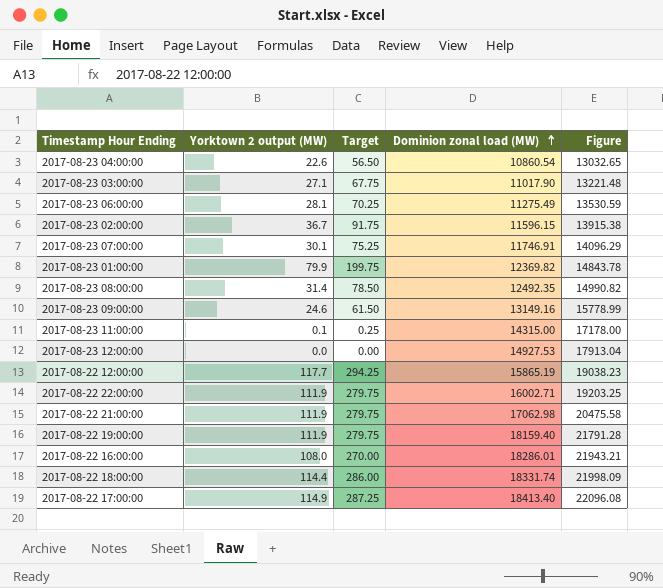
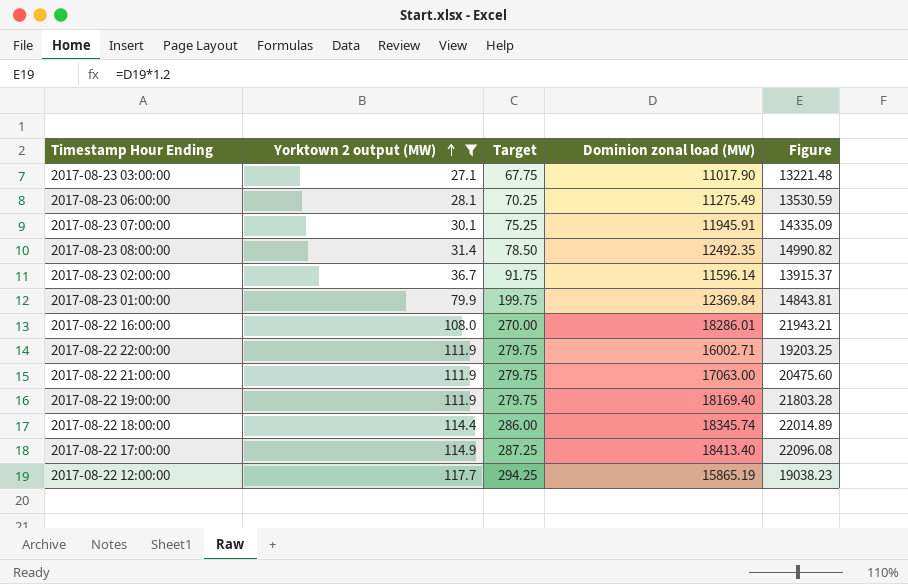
filter: none -> Yorktown 2 output (MW) >= 27.1
row order: Dominion zonal load (MW) ascending -> Yorktown 2 output (MW) ascending
2017-08-23 07:00:00 | Dominion zonal load (MW): 11746.91 -> 11945.91
2017-08-23 07:00:00 | Figure: 14096.29 -> 14335.09
2017-08-23 02:00:00 | Dominion zonal load (MW): 11596.15 -> 11596.14
2017-08-23 02:00:00 | Figure: 13915.38 -> 13915.37
2017-08-23 01:00:00 | Dominion zonal load (MW): 12369.82 -> 12369.84
2017-08-23 01:00:00 | Figure: 14843.78 -> 14843.81
2017-08-22 21:00:00 | Dominion zonal load (MW): 17062.98 -> 17063.00
2017-08-22 21:00:00 | Figure: 20475.58 -> 20475.60
2017-08-22 19:00:00 | Dominion zonal load (MW): 18159.40 -> 18169.40
2017-08-22 19:00:00 | Figure: 21791.28 -> 21803.28
2017-08-22 18:00:00 | Dominion zonal load (MW): 18331.74 -> 18345.74
2017-08-22 18:00:00 | Figure: 21998.09 -> 22014.89

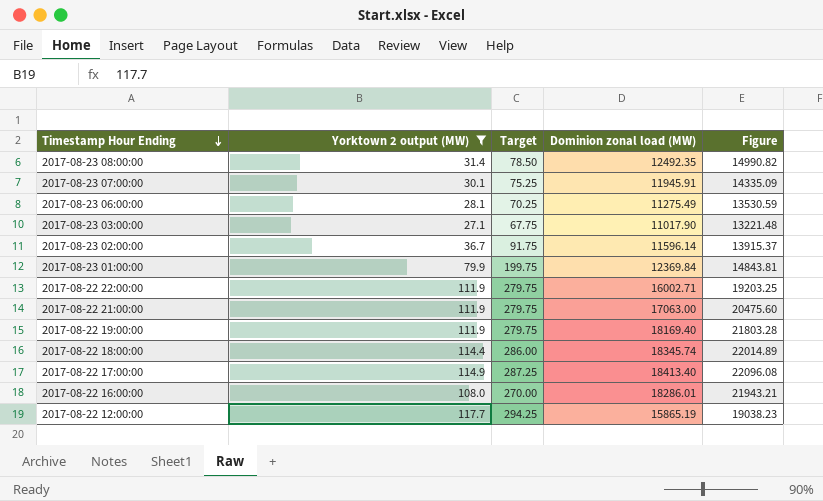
row order: Yorktown 2 output (MW) ascending -> Timestamp Hour Ending descending

